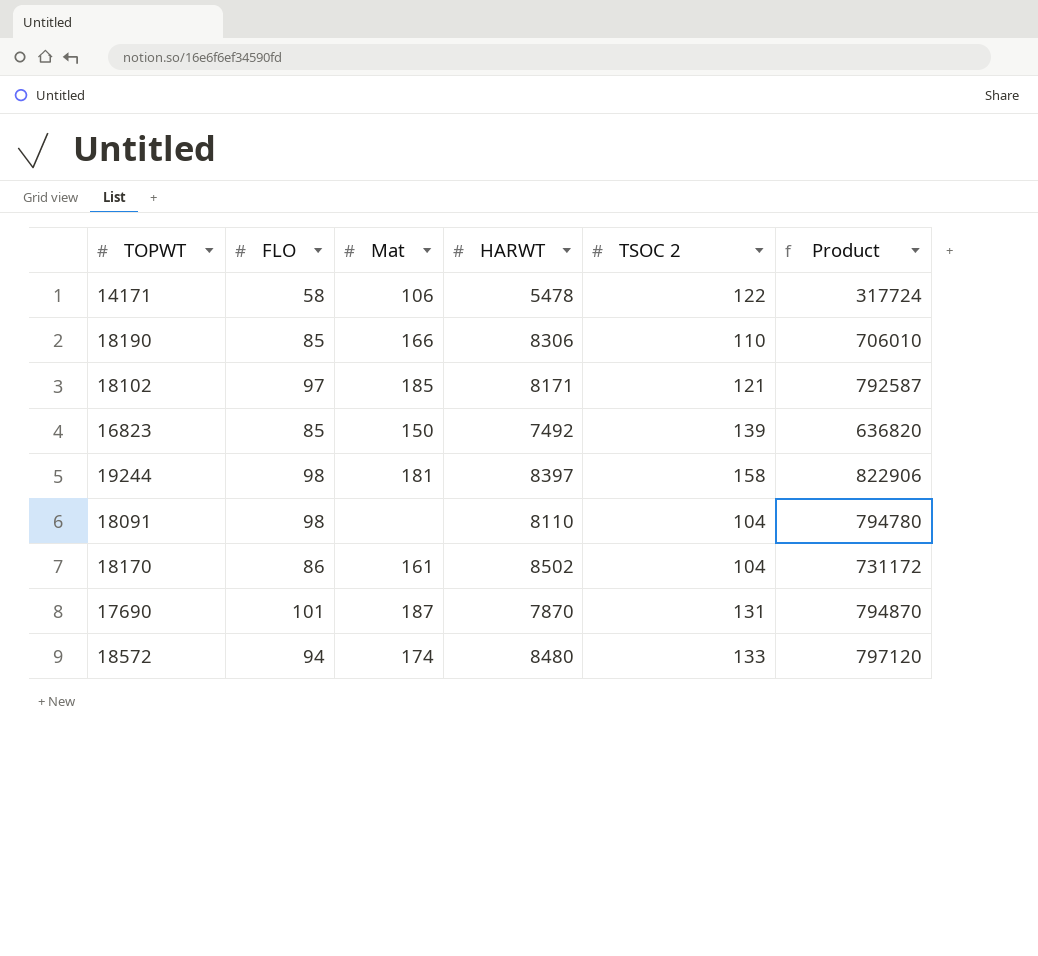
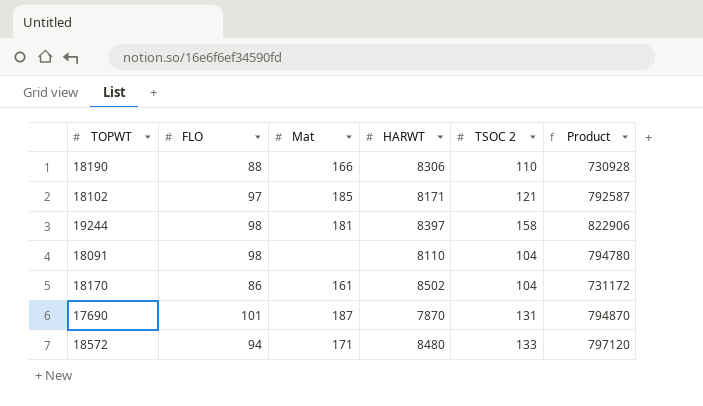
row 14171: 58 | 106 | 5478 | 122 | 317724 -> none
row 16823: 85 | 150 | 7492 | 139 | 636820 -> none
18190 | FLO: 85 -> 88
18190 | Product: 706010 -> 730928
18572 | Mat: 174 -> 171

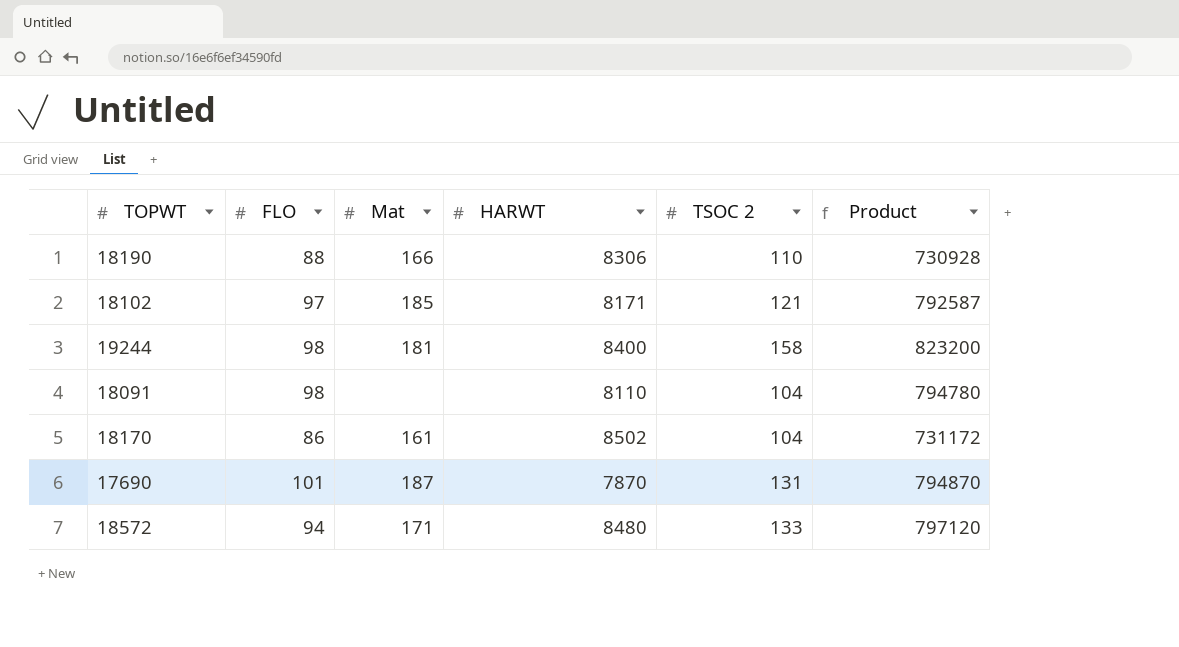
19244 | HARWT: 8397 -> 8400
19244 | Product: 822906 -> 823200

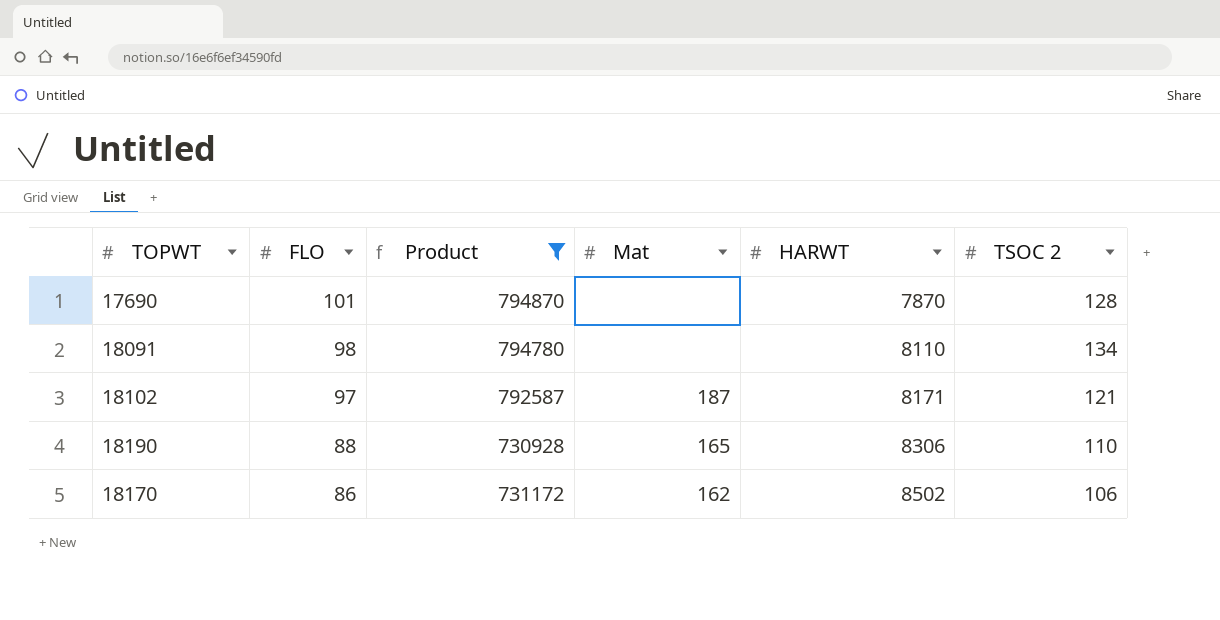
filter: none -> Product <= 794870
row order: none -> FLO descending
column Product | position: 6 -> 3
17690 | Mat: 187 -> none
17690 | TSOC 2: 131 -> 128
18091 | TSOC 2: 104 -> 134
18102 | Mat: 185 -> 187
18190 | Mat: 166 -> 165
18170 | Mat: 161 -> 162
18170 | TSOC 2: 104 -> 106

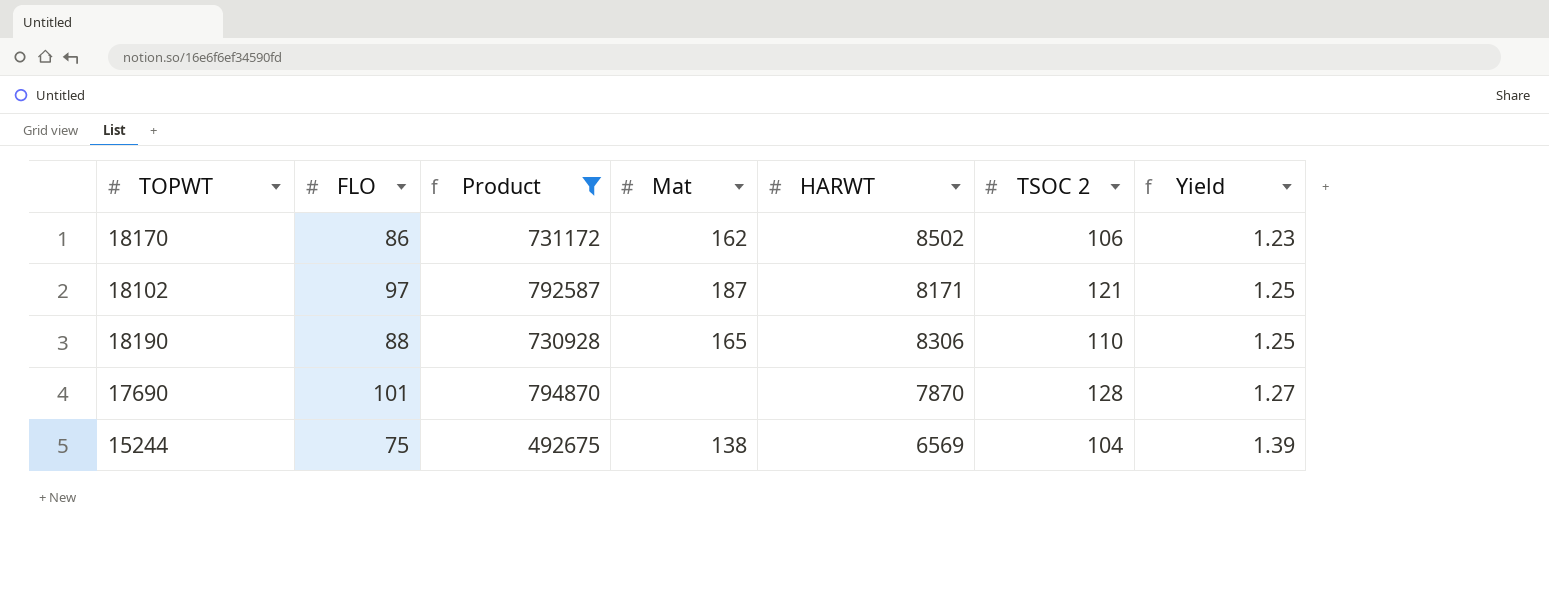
row order: FLO descending -> Yield ascending
column Yield | formula: none -> [TSOC 2] / [FLO]
row 18091: 98 | 794780 | none | 8110 | 134 -> none
row 15244: none -> 75 | 492675 | 138 | 6569 | 104 | 1.39

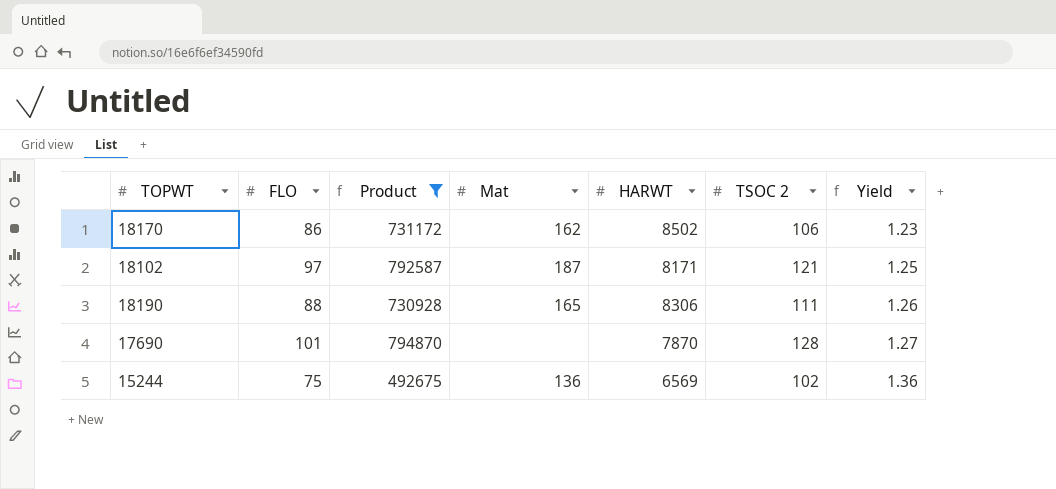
18190 | TSOC 2: 110 -> 111
18190 | Yield: 1.25 -> 1.26
15244 | Mat: 138 -> 136
15244 | TSOC 2: 104 -> 102
15244 | Yield: 1.39 -> 1.36

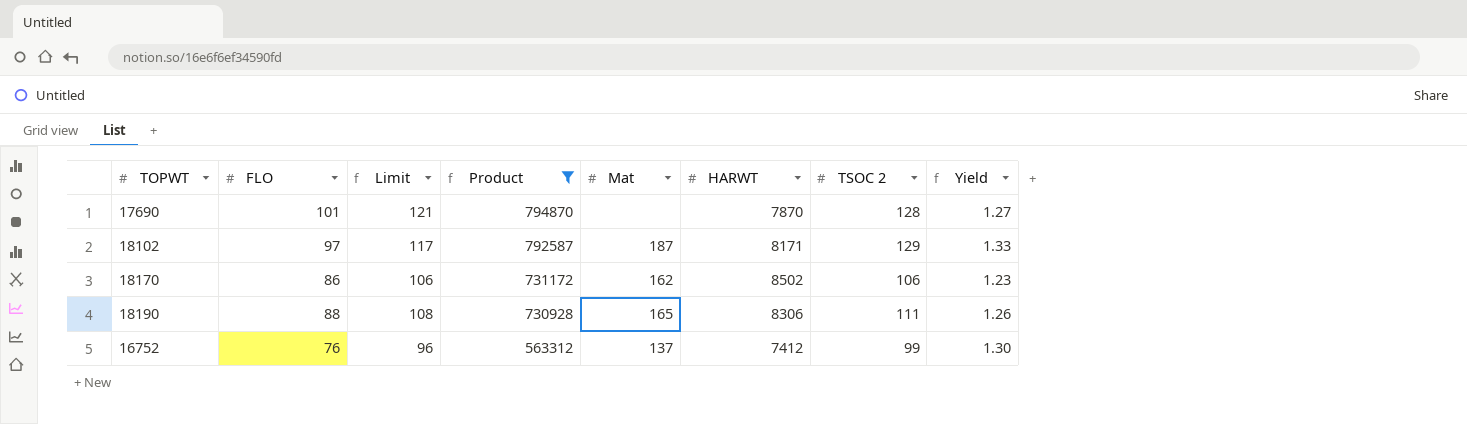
row order: Yield ascending -> Product descending
column Limit | formula: none -> [FLO] + 20
row 15244: 75 | 492675 | 136 | 6569 | 102 | 1.36 -> none
18102 | TSOC 2: 121 -> 129
18102 | Yield: 1.25 -> 1.33
row 16752: none -> 76 | 96 | 563312 | 137 | 7412 | 99 | 1.30

